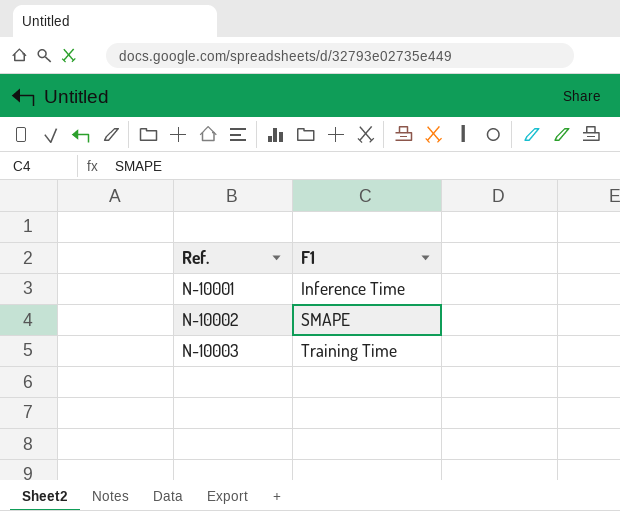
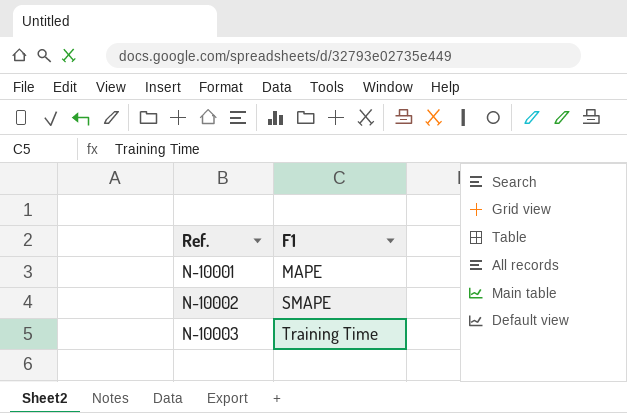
N-10001 | F1: Inference Time -> MAPE

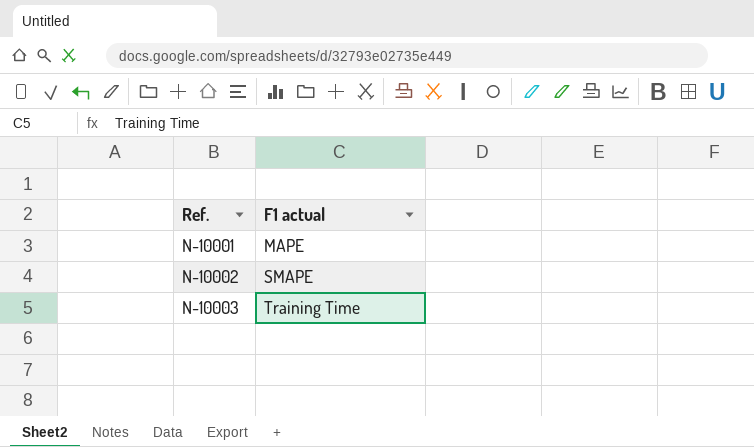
column name: F1 -> F1 actual

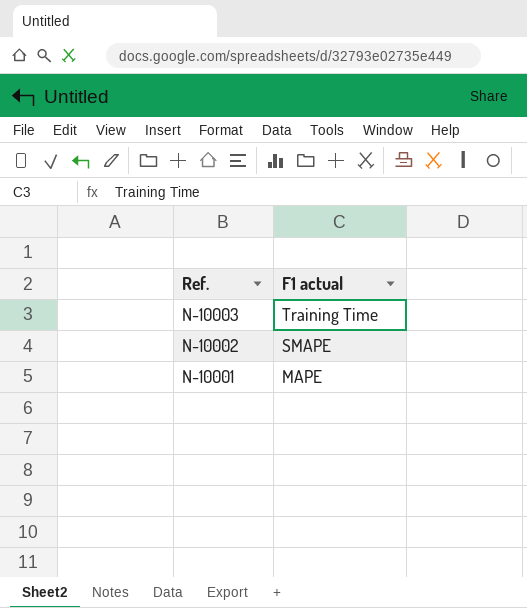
row order: Ref. ascending -> Ref. descending

